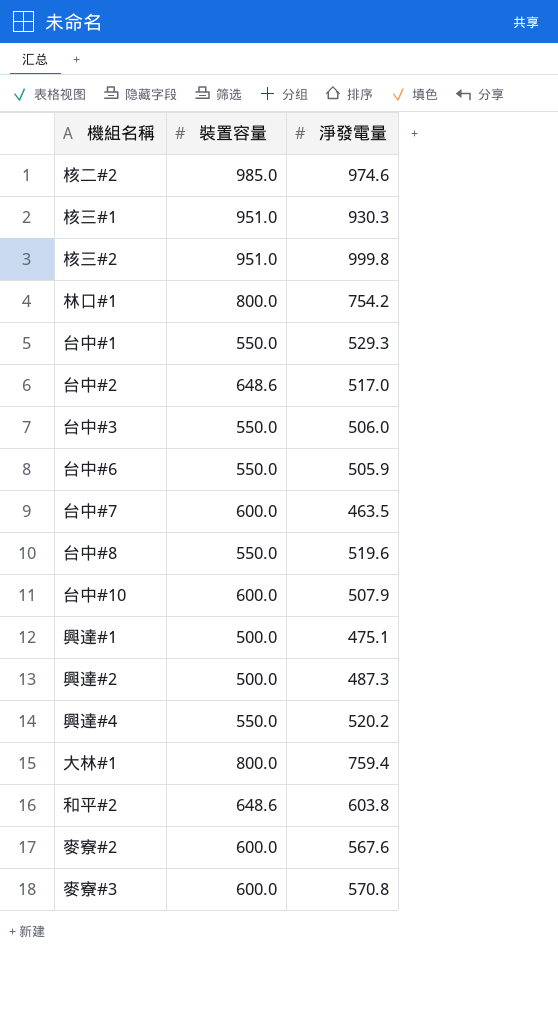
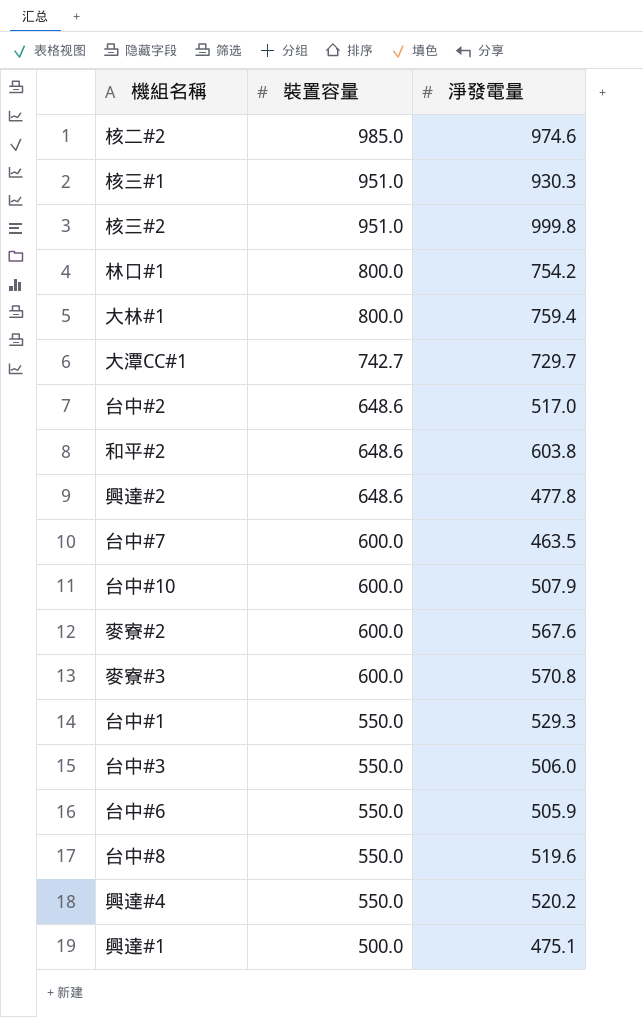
row order: none -> 裝置容量 descending
row 大潭CC#1: none -> 742.7 | 729.7
興達#2 | 裝置容量: 500.0 -> 648.6
興達#2 | 淨發電量: 487.3 -> 477.8

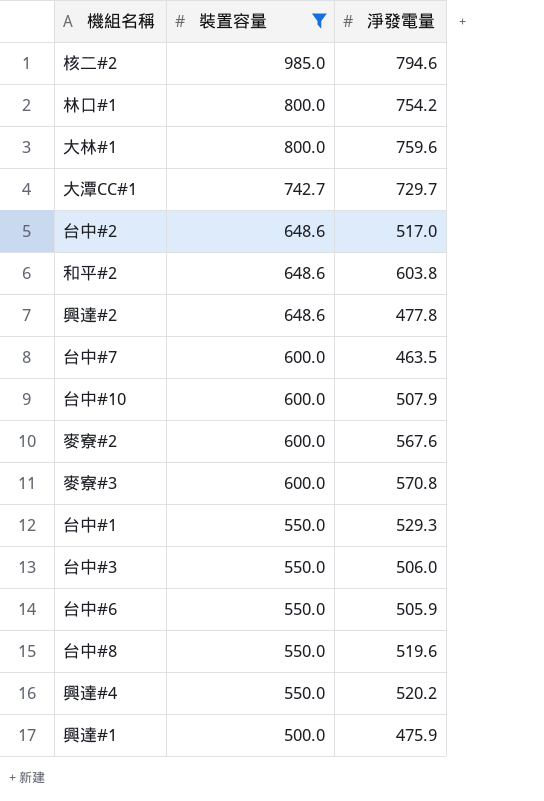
filter: none -> 裝置容量 != 951.0
核二#2 | 淨發電量: 974.6 -> 794.6
大林#1 | 淨發電量: 759.4 -> 759.6
興達#1 | 淨發電量: 475.1 -> 475.9

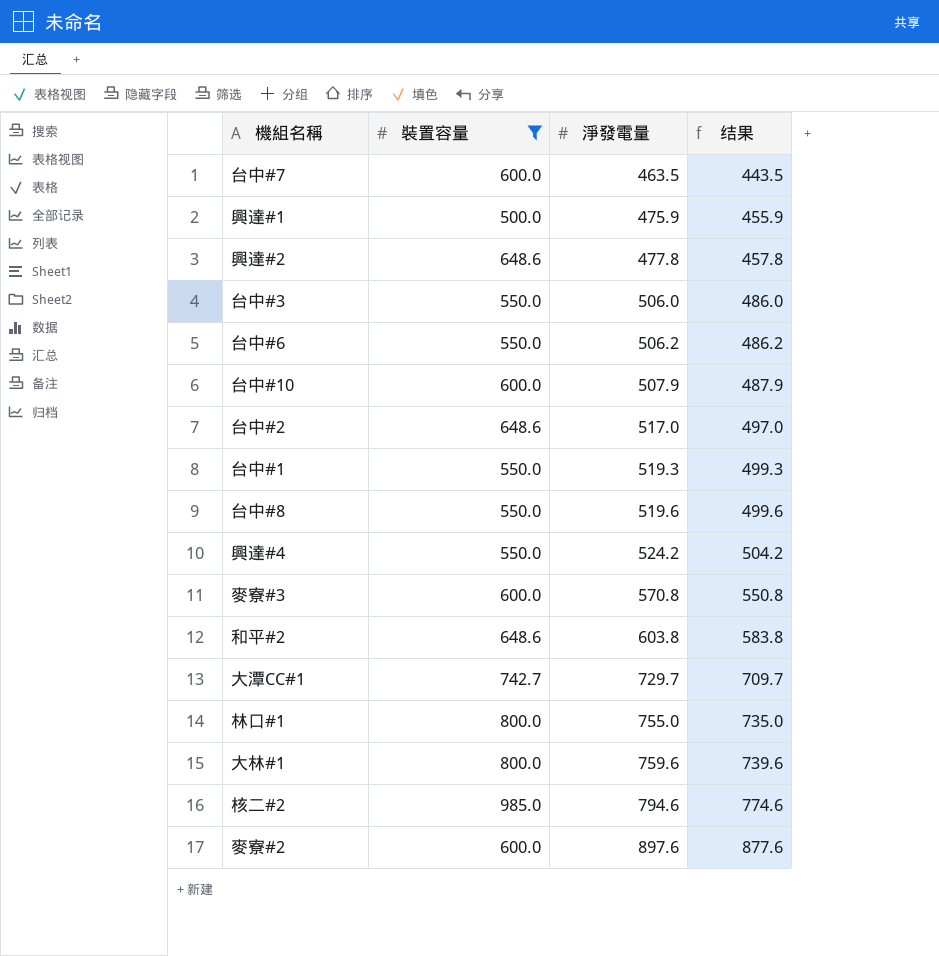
row order: 裝置容量 descending -> 淨發電量 ascending
column 结果 | formula: none -> [淨發電量] - 20
台中#6 | 淨發電量: 505.9 -> 506.2
台中#1 | 淨發電量: 529.3 -> 519.3
興達#4 | 淨發電量: 520.2 -> 524.2
林口#1 | 淨發電量: 754.2 -> 755.0
麥寮#2 | 淨發電量: 567.6 -> 897.6

